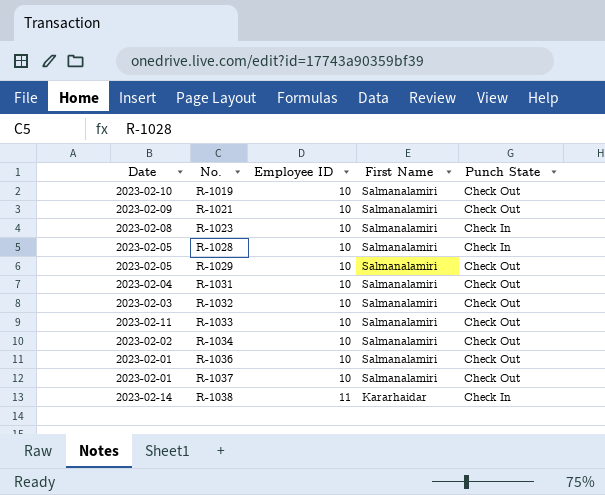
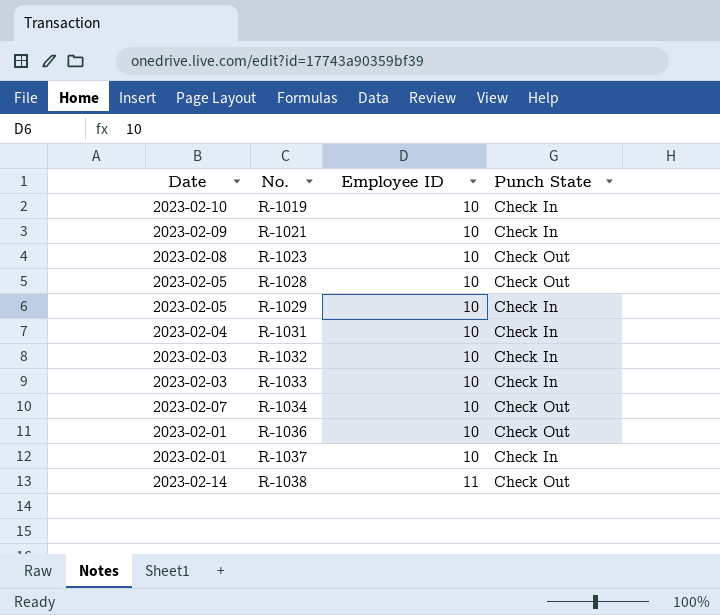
column First Name | position: 4 -> none
R-1019 | Punch State: Check Out -> Check In
R-1021 | Punch State: Check Out -> Check In
R-1023 | Punch State: Check In -> Check Out
R-1028 | Punch State: Check In -> Check Out
R-1029 | Punch State: Check Out -> Check In
R-1031 | Punch State: Check Out -> Check In
R-1032 | Punch State: Check Out -> Check In
R-1033 | Date: 2023-02-11 -> 2023-02-03
R-1033 | Punch State: Check Out -> Check In
R-1034 | Date: 2023-02-02 -> 2023-02-07
R-1037 | Punch State: Check Out -> Check In
R-1038 | Punch State: Check In -> Check Out

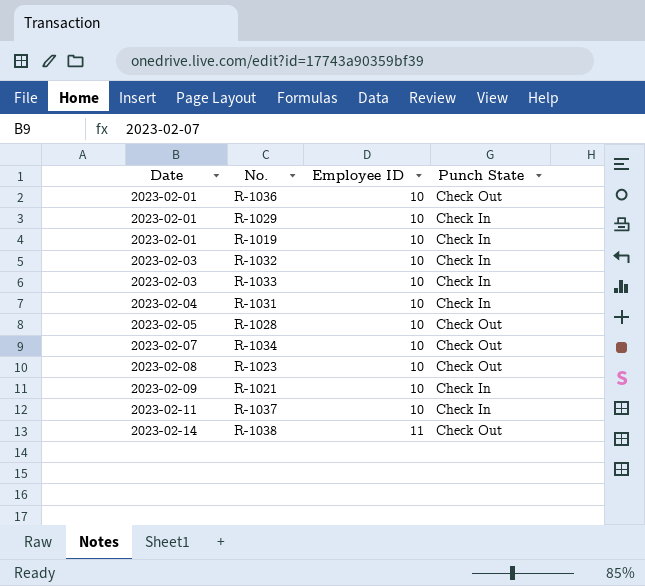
row order: No. ascending -> Date ascending
R-1029 | Date: 2023-02-05 -> 2023-02-01
R-1019 | Date: 2023-02-10 -> 2023-02-01
R-1037 | Date: 2023-02-01 -> 2023-02-11

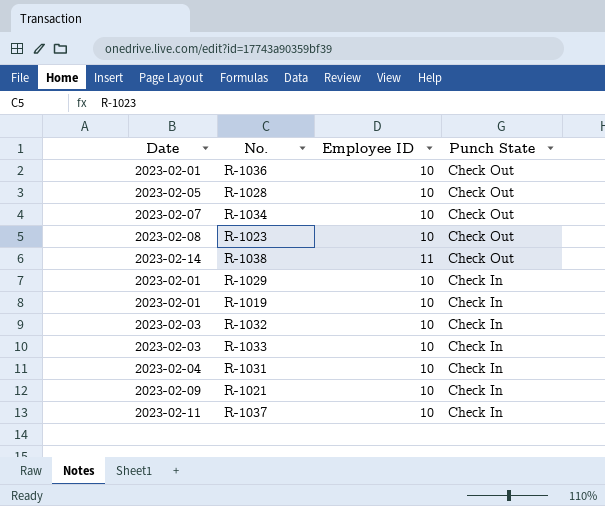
row order: Date ascending -> Punch State descending

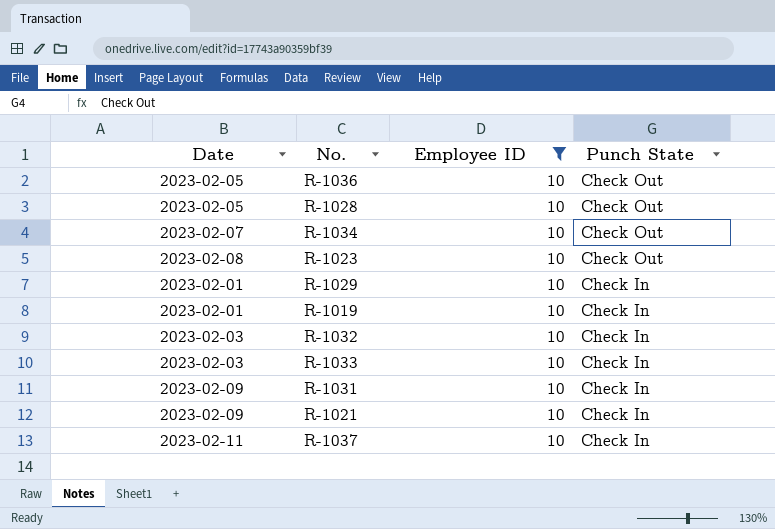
filter: none -> Employee ID = 10
R-1036 | Date: 2023-02-01 -> 2023-02-05
R-1031 | Date: 2023-02-04 -> 2023-02-09

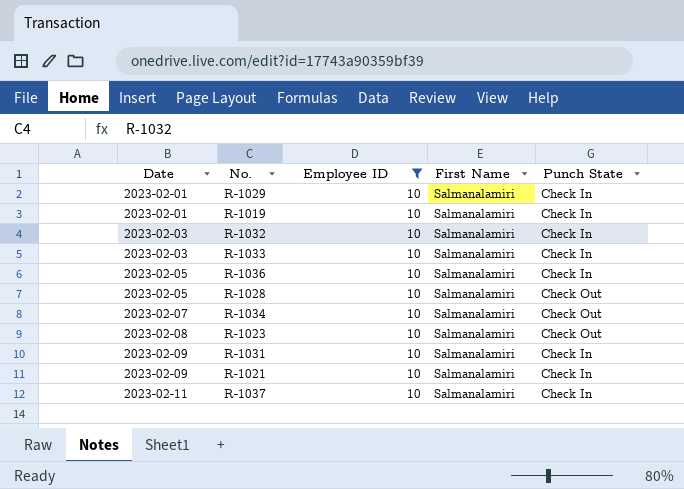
row order: Punch State descending -> Date ascending
column First Name | position: none -> 4
R-1036 | Punch State: Check Out -> Check In

